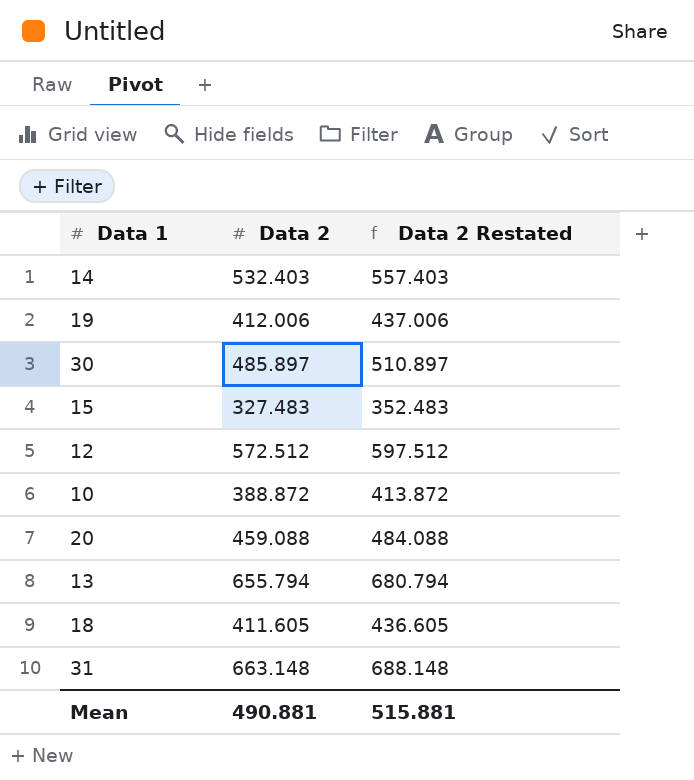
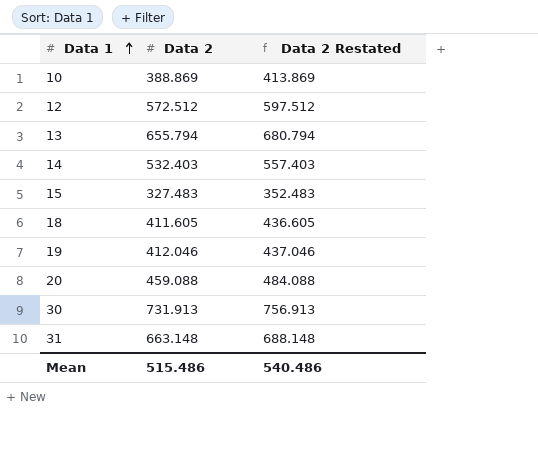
row order: none -> Data 1 ascending
10 | Data 2: 388.872 -> 388.869
10 | Data 2 Restated: 413.872 -> 413.869
19 | Data 2: 412.006 -> 412.046
19 | Data 2 Restated: 437.006 -> 437.046
30 | Data 2: 485.897 -> 731.913
30 | Data 2 Restated: 510.897 -> 756.913
Mean | Data 2: 490.881 -> 515.486
Mean | Data 2 Restated: 515.881 -> 540.486

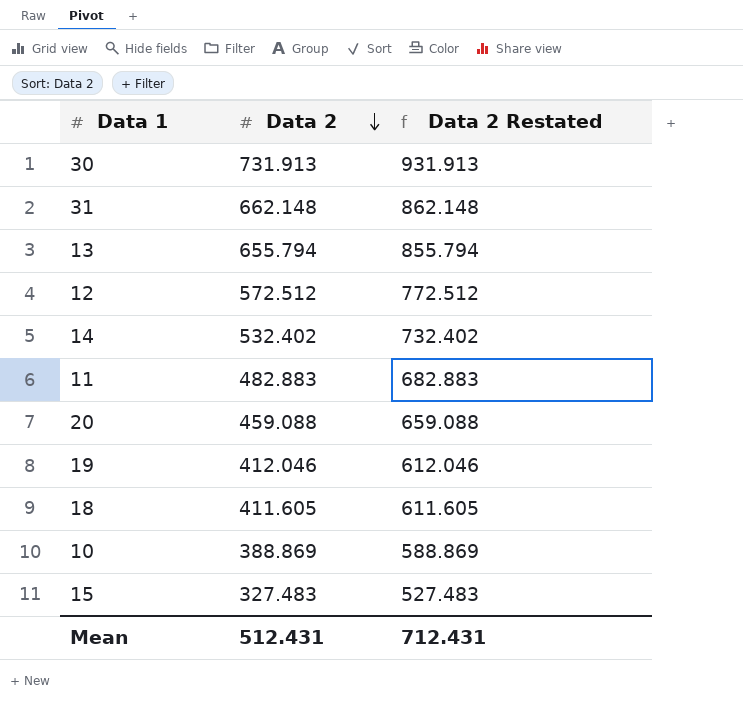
row order: Data 1 ascending -> Data 2 descending
column Data 2 Restated | formula: [Data 2] + 25 -> [Data 2] + 200
31 | Data 2: 663.148 -> 662.148
14 | Data 2: 532.403 -> 532.402
row 11: none -> 482.883 | 682.883
Mean | Data 2: 515.486 -> 512.431
Mean | Data 2 Restated: 540.486 -> 712.431

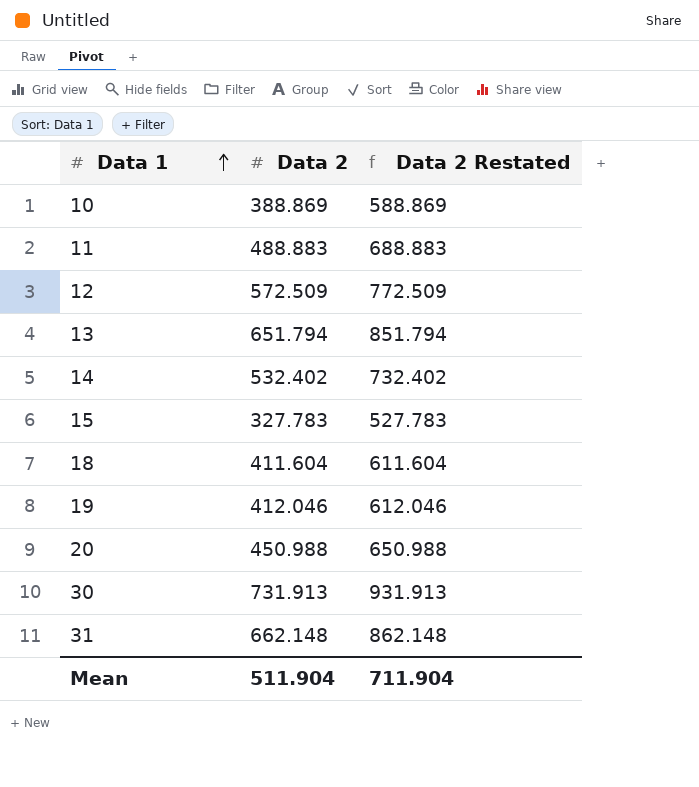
row order: Data 2 descending -> Data 1 ascending
11 | Data 2: 482.883 -> 488.883
11 | Data 2 Restated: 682.883 -> 688.883
12 | Data 2: 572.512 -> 572.509
12 | Data 2 Restated: 772.512 -> 772.509
13 | Data 2: 655.794 -> 651.794
13 | Data 2 Restated: 855.794 -> 851.794
15 | Data 2: 327.483 -> 327.783
15 | Data 2 Restated: 527.483 -> 527.783
18 | Data 2: 411.605 -> 411.604
18 | Data 2 Restated: 611.605 -> 611.604
20 | Data 2: 459.088 -> 450.988
20 | Data 2 Restated: 659.088 -> 650.988
Mean | Data 2: 512.431 -> 511.904
Mean | Data 2 Restated: 712.431 -> 711.904

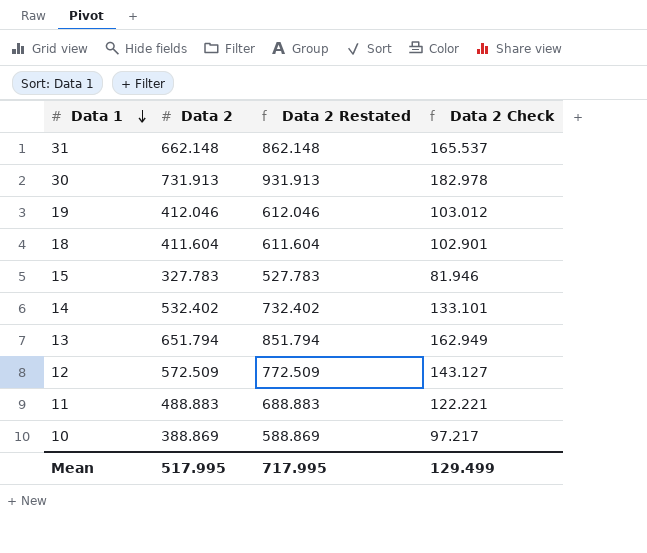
row order: Data 1 ascending -> Data 1 descending
column Data 2 Check | formula: none -> [Data 2] * 0.25
row 20: 450.988 | 650.988 -> none
Mean | Data 2: 511.904 -> 517.995
Mean | Data 2 Restated: 711.904 -> 717.995

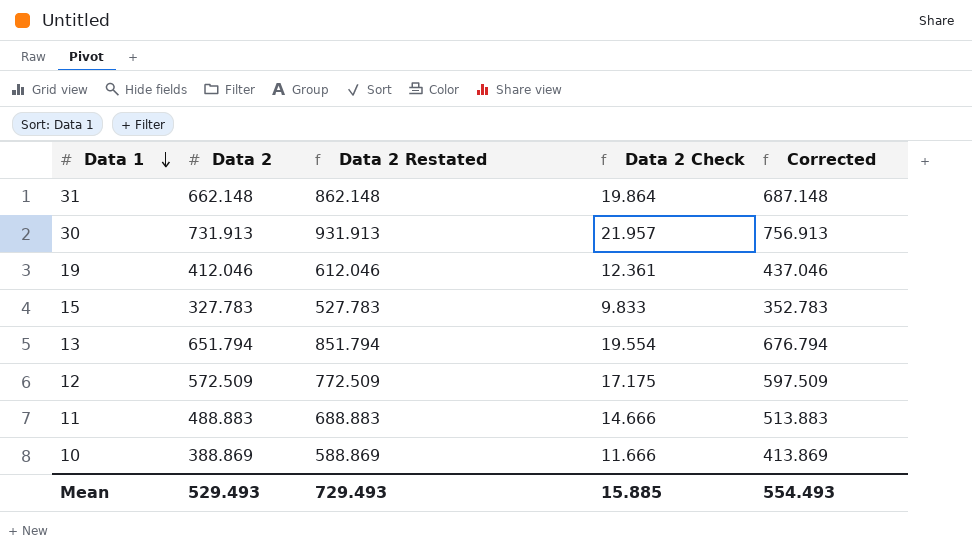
column Data 2 Check | formula: [Data 2] * 0.25 -> [Data 2] * 0.03
column Corrected | formula: none -> [Data 2] + 25
row 18: 411.604 | 611.604 | 102.901 -> none
row 14: 532.402 | 732.402 | 133.101 -> none
Mean | Data 2: 517.995 -> 529.493
Mean | Data 2 Restated: 717.995 -> 729.493
Mean | Data 2 Check: 129.499 -> 15.885

